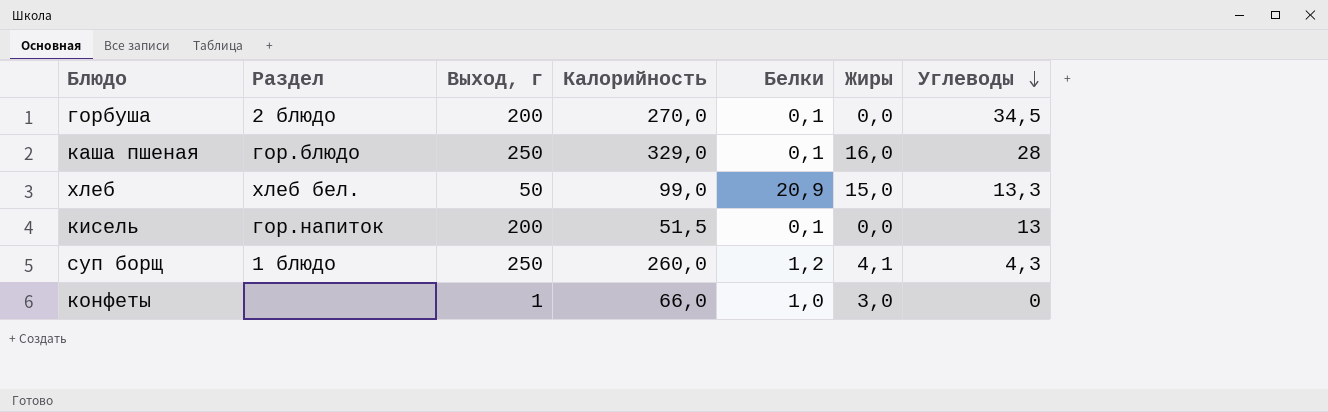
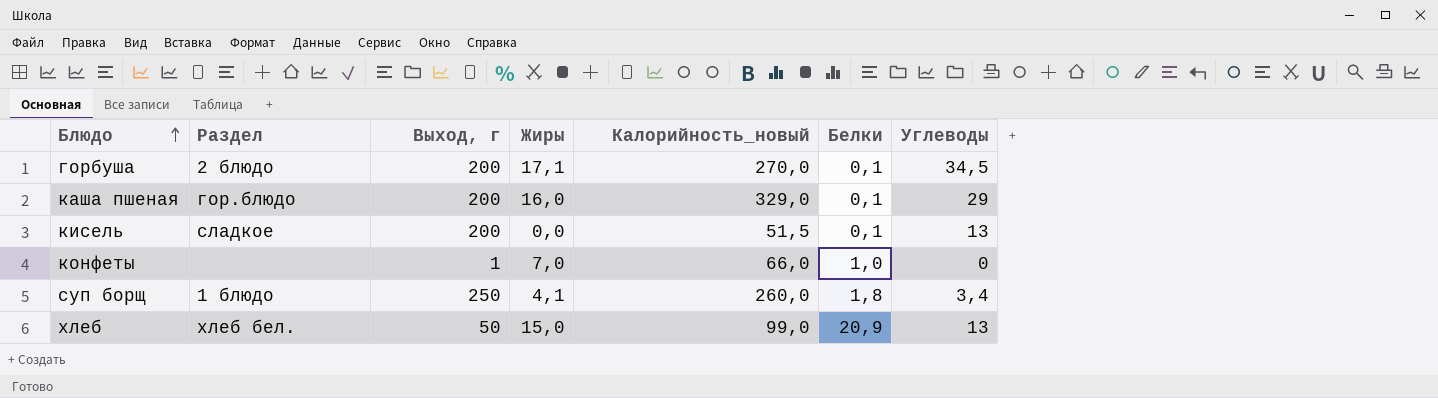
row order: Углеводы descending -> Блюдо ascending
column Жиры | position: 6 -> 4
column name: Калорийность -> Калорийность_новый
горбуша | Жиры: 0,0 -> 17,1
каша пшеная | Выход, г: 250 -> 200
каша пшеная | Углеводы: 28 -> 29
кисель | Раздел: гор.напиток -> сладкое
конфеты | Жиры: 3,0 -> 7,0
суп борщ | Белки: 1,2 -> 1,8
суп борщ | Углеводы: 4,3 -> 3,4
хлеб | Углеводы: 13,3 -> 13

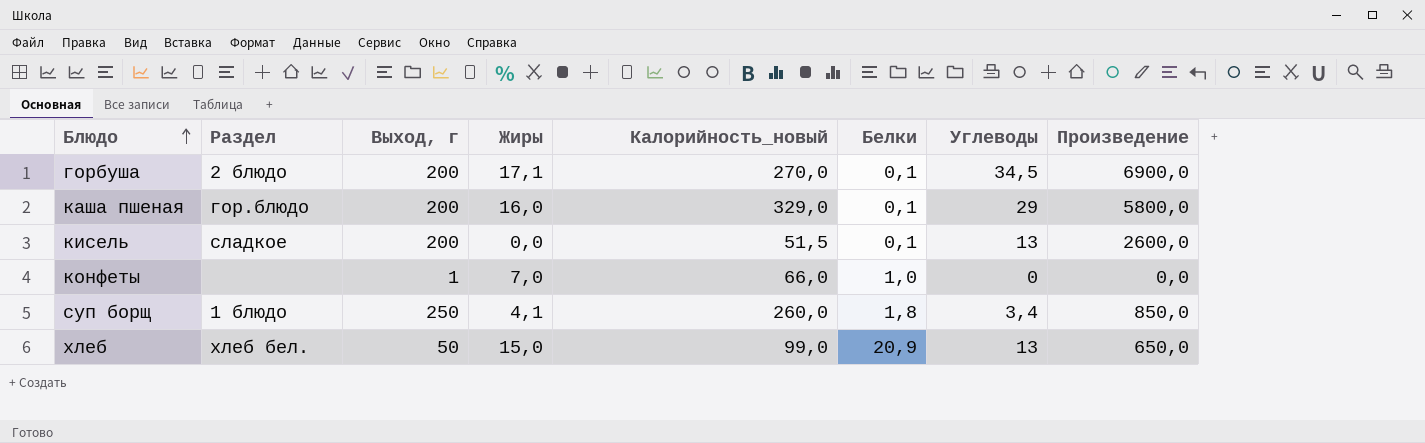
column Произведение | formula: none -> [Выход, г] * [Углеводы]

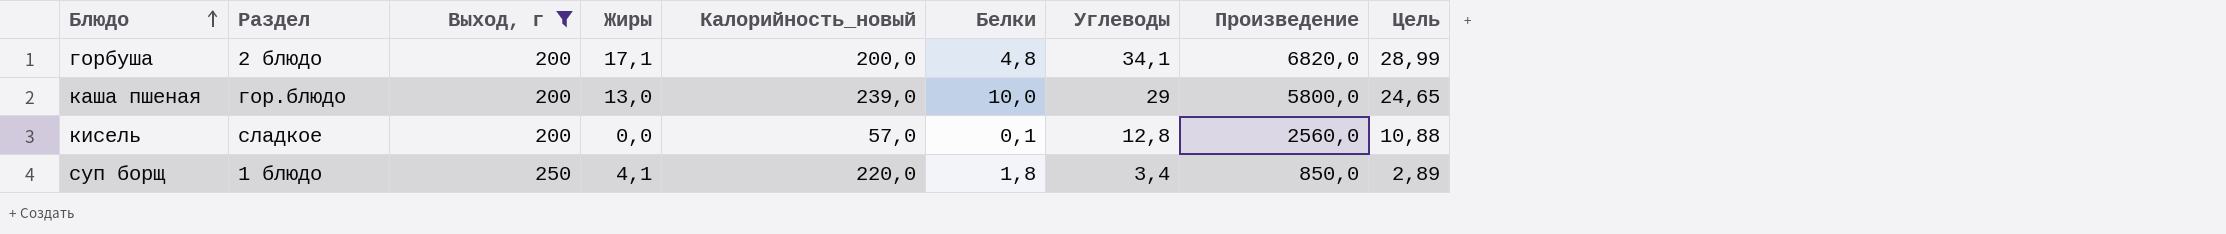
filter: none -> Выход, г >= 200
column Цель | formula: none -> [Углеводы] * 0,85
горбуша | Калорийность_новый: 270,0 -> 200,0
горбуша | Белки: 0,1 -> 4,8
горбуша | Углеводы: 34,5 -> 34,1
горбуша | Произведение: 6900,0 -> 6820,0
каша пшеная | Жиры: 16,0 -> 13,0
каша пшеная | Калорийность_новый: 329,0 -> 239,0
каша пшеная | Белки: 0,1 -> 10,0
кисель | Калорийность_новый: 51,5 -> 57,0
кисель | Углеводы: 13 -> 12,8
кисель | Произведение: 2600,0 -> 2560,0
суп борщ | Калорийность_новый: 260,0 -> 220,0

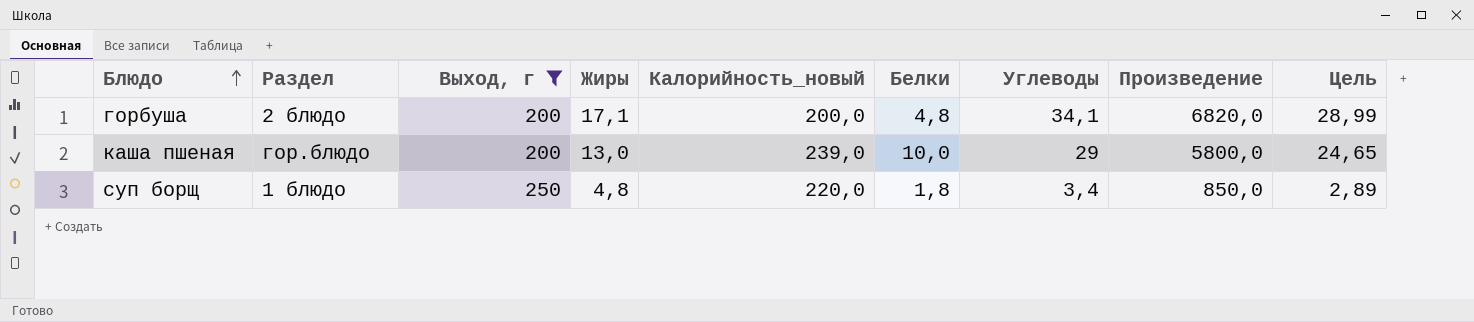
row кисель: сладкое | 200 | 0,0 | 57,0 | 0,1 | 12,8 | 2560,0 | 10,88 -> none
суп борщ | Жиры: 4,1 -> 4,8

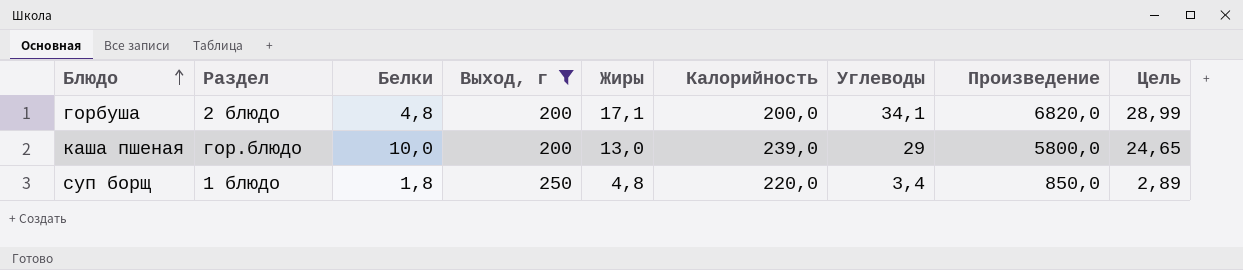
column Белки | position: 6 -> 3
column name: Калорийность_новый -> Калорийность

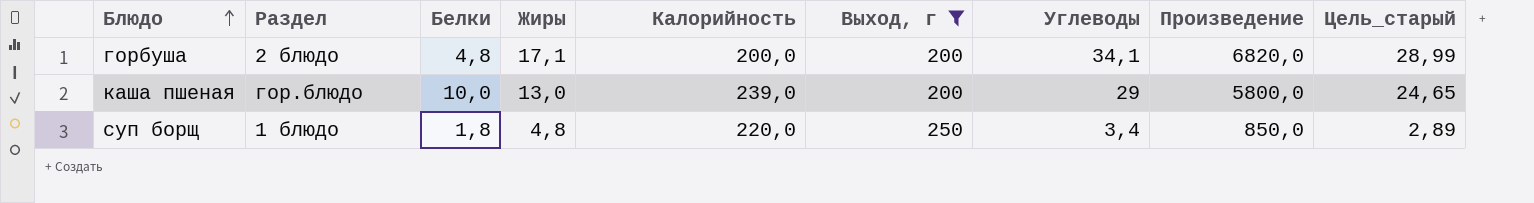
column Выход, г | position: 4 -> 6
column name: Цель -> Цель_старый

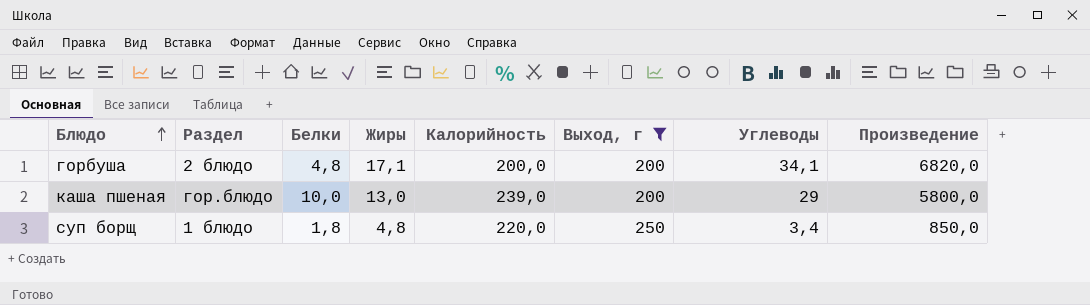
column Цель_старый | formula: [Углеводы] * 0,85 -> none

